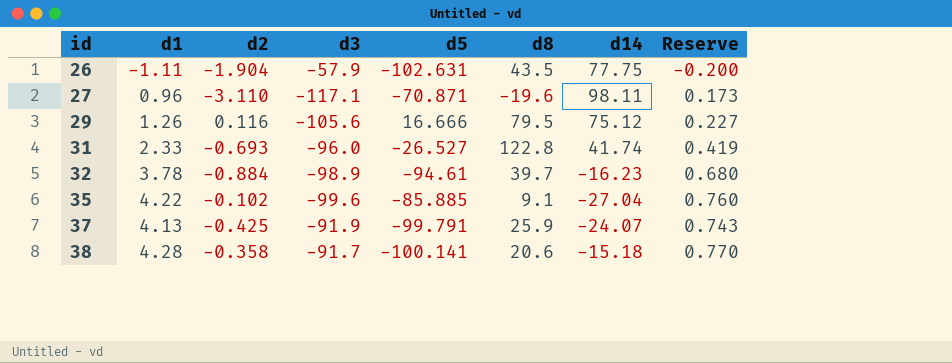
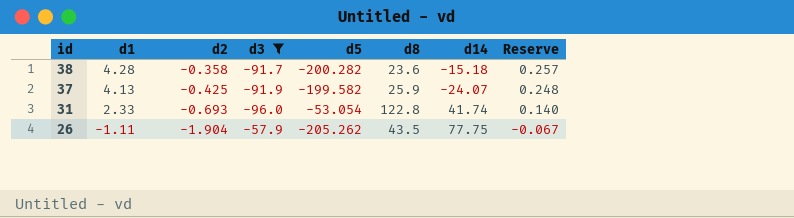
filter: none -> d3 >= -96.0
row order: id ascending -> id descending
column Reserve | formula: [d1] * 0.18 -> [d1] * 0.06
38 | d5: -100.141 -> -200.282
38 | d8: 20.6 -> 23.6
37 | d5: -99.791 -> -199.582
31 | d5: -26.527 -> -53.054
26 | d5: -102.631 -> -205.262

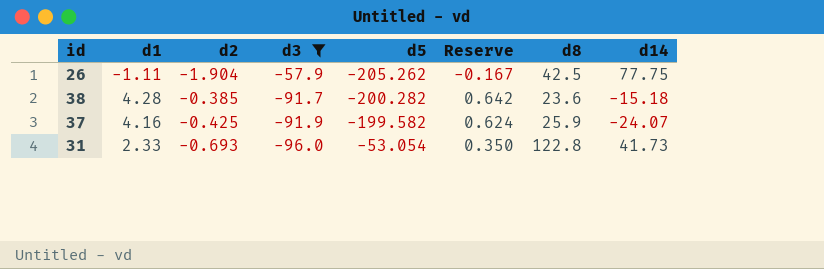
row order: id descending -> d3 descending
column Reserve | formula: [d1] * 0.06 -> [d1] * 0.15
column Reserve | position: 8 -> 6
26 | d8: 43.5 -> 42.5
38 | d2: -0.358 -> -0.385
37 | d1: 4.13 -> 4.16
31 | d14: 41.74 -> 41.73

